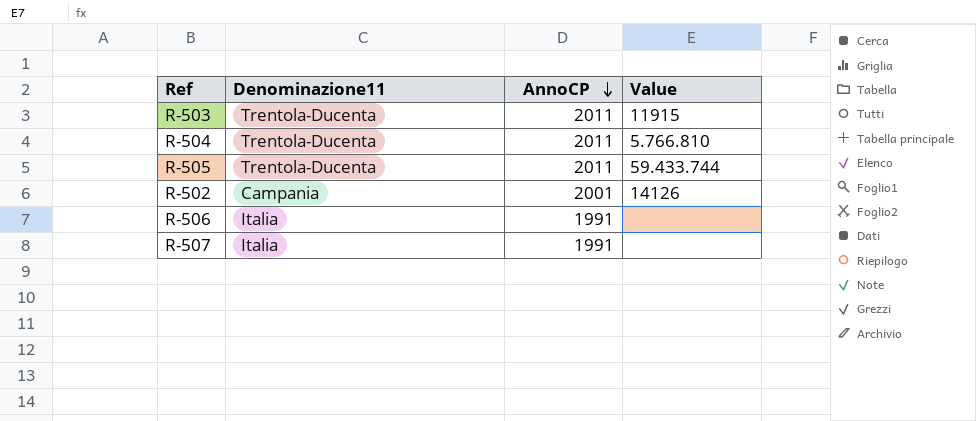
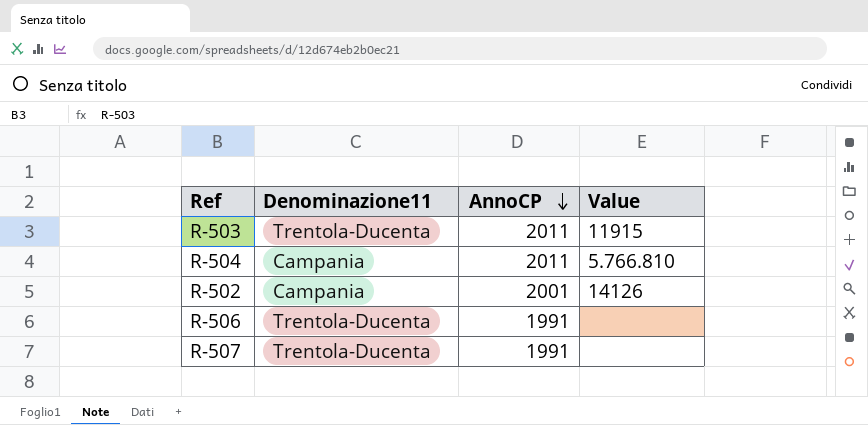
row R-505: Trentola-Ducenta | 2011 | 59.433.744 -> none
R-504 | Denominazione11: Trentola-Ducenta -> Campania
R-506 | Denominazione11: Italia -> Trentola-Ducenta
R-507 | Denominazione11: Italia -> Trentola-Ducenta

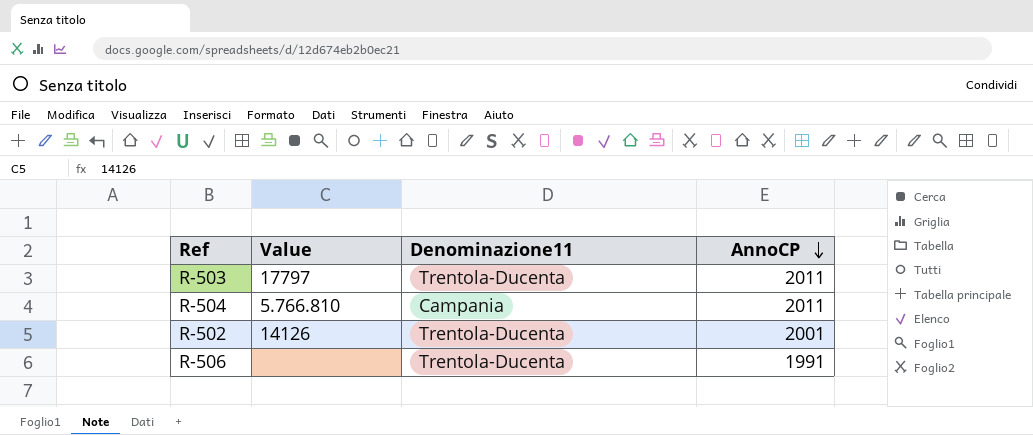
column Value | position: 4 -> 2
row R-507: Trentola-Ducenta | 1991 | none -> none
R-503 | Value: 11915 -> 17797
R-502 | Denominazione11: Campania -> Trentola-Ducenta

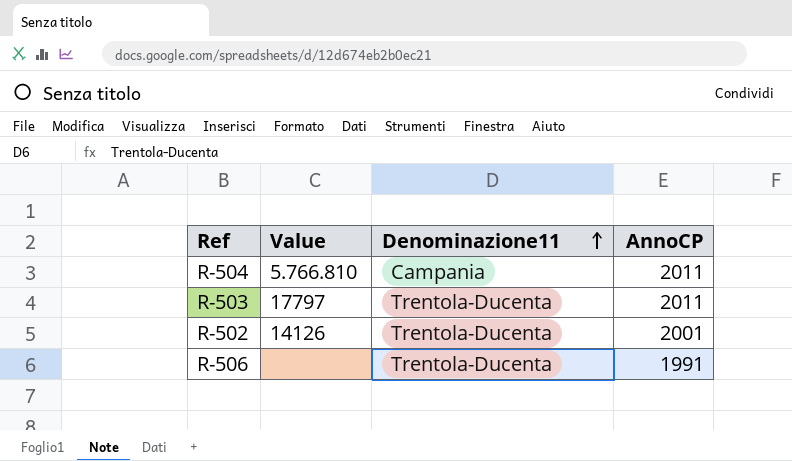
row order: AnnoCP descending -> Denominazione11 ascending

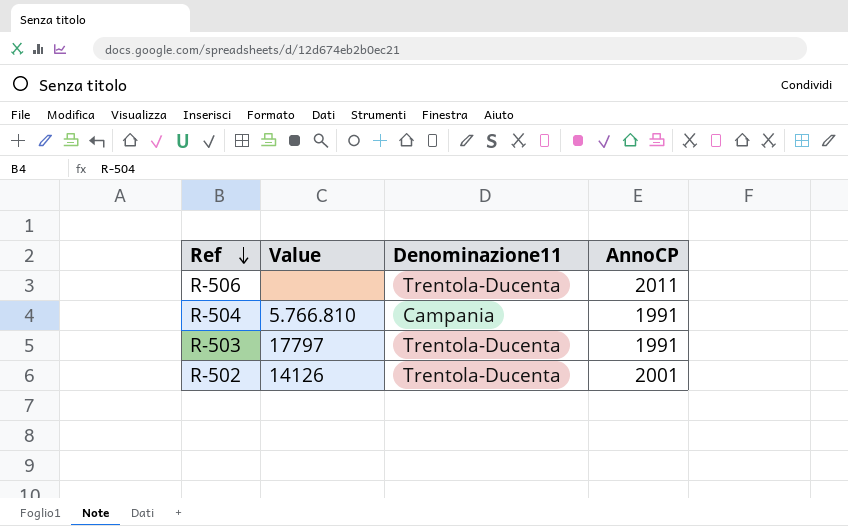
row order: Denominazione11 ascending -> Ref descending
R-506 | AnnoCP: 1991 -> 2011
R-504 | AnnoCP: 2011 -> 1991
R-503 | AnnoCP: 2011 -> 1991

